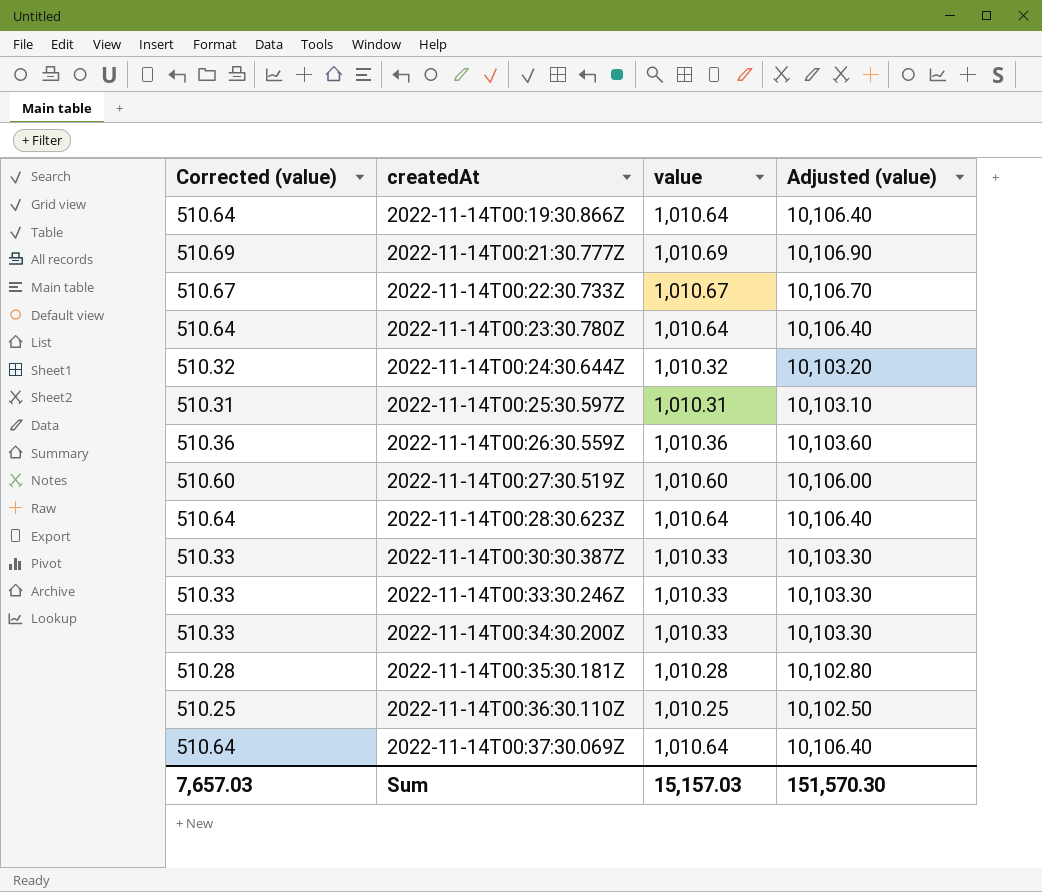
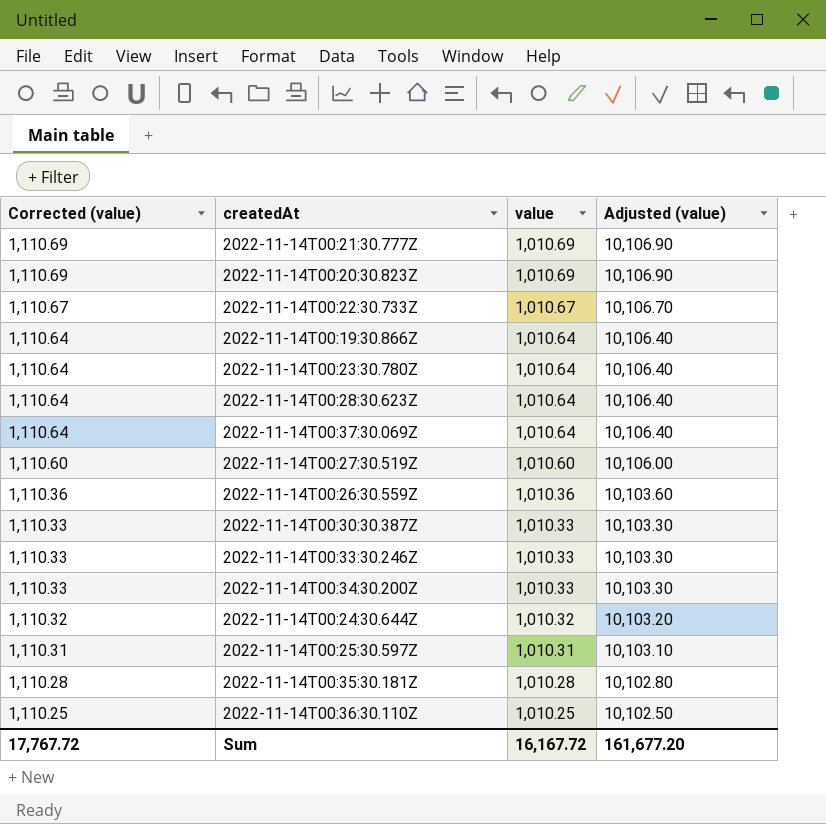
row order: createdAt ascending -> Corrected (value) descending
column Corrected (value) | formula: [value] - 500 -> [value] + 100
row 2022-11-14T00:20:30.823Z: none -> 1,110.69 | 1,010.69 | 10,106.90
Sum | Corrected (value): 7,657.03 -> 17,767.72
Sum | value: 15,157.03 -> 16,167.72
Sum | Adjusted (value): 151,570.30 -> 161,677.20

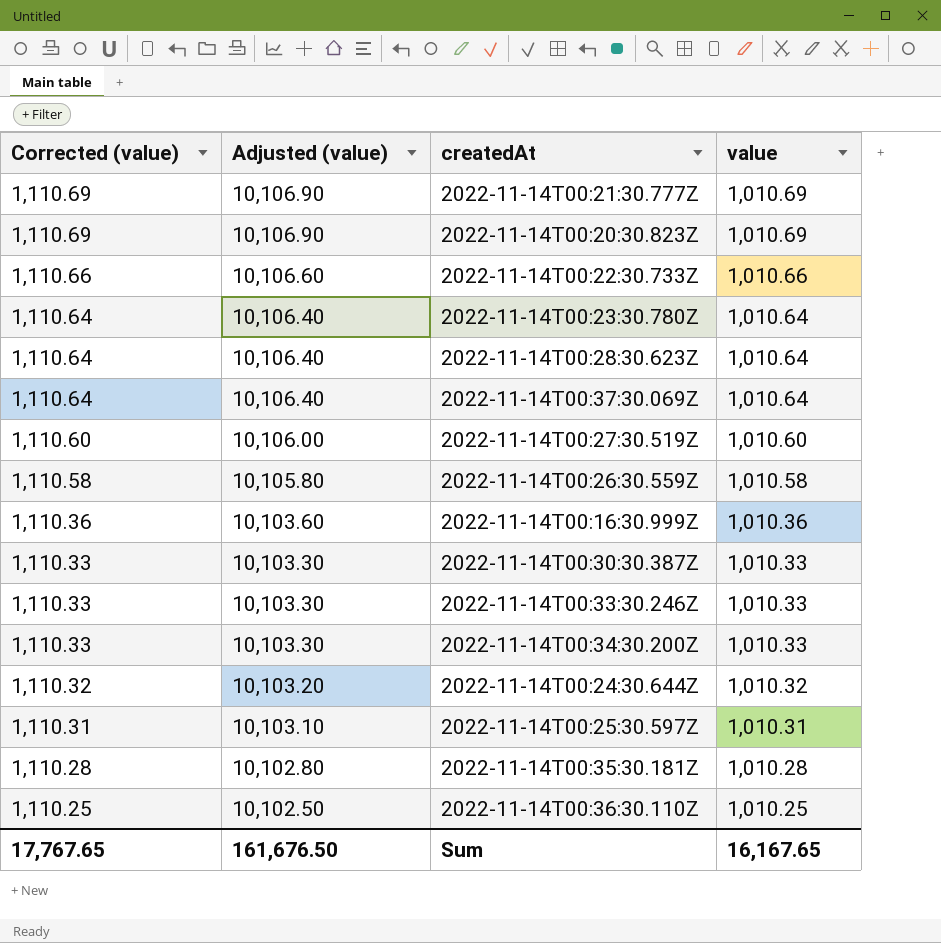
column Adjusted (value) | position: 4 -> 2
row 2022-11-14T00:19:30.866Z: 1,110.64 | 1,010.64 | 10,106.40 -> none
2022-11-14T00:22:30.733Z | Corrected (value): 1,110.67 -> 1,110.66
2022-11-14T00:22:30.733Z | Adjusted (value): 10,106.70 -> 10,106.60
2022-11-14T00:22:30.733Z | value: 1,010.67 -> 1,010.66
2022-11-14T00:26:30.559Z | Corrected (value): 1,110.36 -> 1,110.58
2022-11-14T00:26:30.559Z | Adjusted (value): 10,103.60 -> 10,105.80
2022-11-14T00:26:30.559Z | value: 1,010.36 -> 1,010.58
row 2022-11-14T00:16:30.999Z: none -> 1,110.36 | 10,103.60 | 1,010.36
Sum | Corrected (value): 17,767.72 -> 17,767.65
Sum | Adjusted (value): 161,677.20 -> 161,676.50
Sum | value: 16,167.72 -> 16,167.65

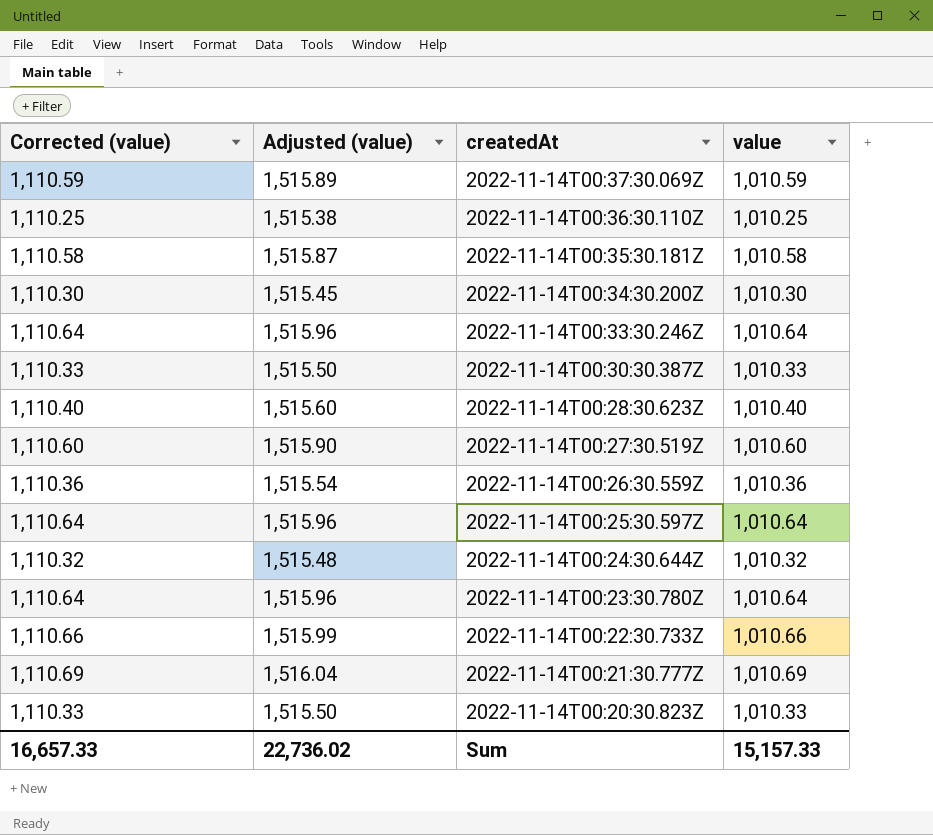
row order: Corrected (value) descending -> createdAt descending
column Adjusted (value) | formula: [value] * 10 -> [value] * 1.5
row 2022-11-14T00:16:30.999Z: 1,110.36 | 10,103.60 | 1,010.36 -> none
2022-11-14T00:37:30.069Z | Corrected (value): 1,110.64 -> 1,110.59
2022-11-14T00:37:30.069Z | value: 1,010.64 -> 1,010.59
2022-11-14T00:35:30.181Z | Corrected (value): 1,110.28 -> 1,110.58
2022-11-14T00:35:30.181Z | value: 1,010.28 -> 1,010.58
2022-11-14T00:34:30.200Z | Corrected (value): 1,110.33 -> 1,110.30
2022-11-14T00:34:30.200Z | value: 1,010.33 -> 1,010.30
2022-11-14T00:33:30.246Z | Corrected (value): 1,110.33 -> 1,110.64
2022-11-14T00:33:30.246Z | value: 1,010.33 -> 1,010.64
2022-11-14T00:28:30.623Z | Corrected (value): 1,110.64 -> 1,110.40
2022-11-14T00:28:30.623Z | value: 1,010.64 -> 1,010.40
2022-11-14T00:26:30.559Z | Corrected (value): 1,110.58 -> 1,110.36
2022-11-14T00:26:30.559Z | value: 1,010.58 -> 1,010.36
2022-11-14T00:25:30.597Z | Corrected (value): 1,110.31 -> 1,110.64
2022-11-14T00:25:30.597Z | value: 1,010.31 -> 1,010.64
2022-11-14T00:20:30.823Z | Corrected (value): 1,110.69 -> 1,110.33
2022-11-14T00:20:30.823Z | value: 1,010.69 -> 1,010.33
Sum | Corrected (value): 17,767.65 -> 16,657.33
Sum | Adjusted (value): 161,676.50 -> 22,736.02
Sum | value: 16,167.65 -> 15,157.33

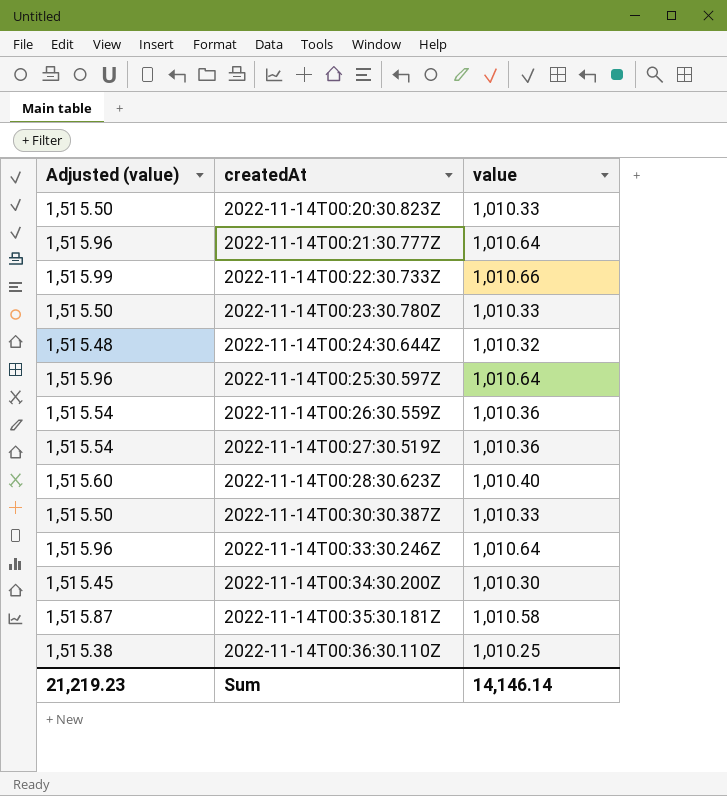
row order: createdAt descending -> createdAt ascending
column Corrected (value) | formula: [value] + 100 -> none
row 2022-11-14T00:37:30.069Z: 1,110.59 | 1,515.89 | 1,010.59 -> none
2022-11-14T00:21:30.777Z | Adjusted (value): 1,516.04 -> 1,515.96
2022-11-14T00:21:30.777Z | value: 1,010.69 -> 1,010.64
2022-11-14T00:23:30.780Z | Adjusted (value): 1,515.96 -> 1,515.50
2022-11-14T00:23:30.780Z | value: 1,010.64 -> 1,010.33
2022-11-14T00:27:30.519Z | Adjusted (value): 1,515.90 -> 1,515.54
2022-11-14T00:27:30.519Z | value: 1,010.60 -> 1,010.36
Sum | Adjusted (value): 22,736.02 -> 21,219.23
Sum | value: 15,157.33 -> 14,146.14

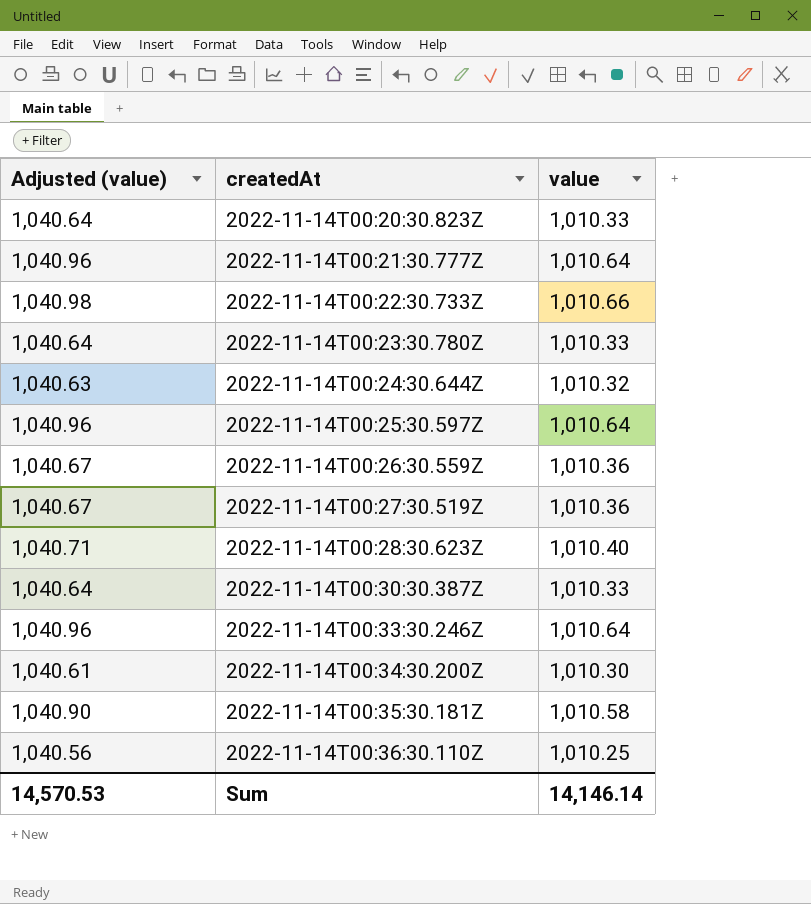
column Adjusted (value) | formula: [value] * 1.5 -> [value] * 1.03
Sum | Adjusted (value): 21,219.23 -> 14,570.53

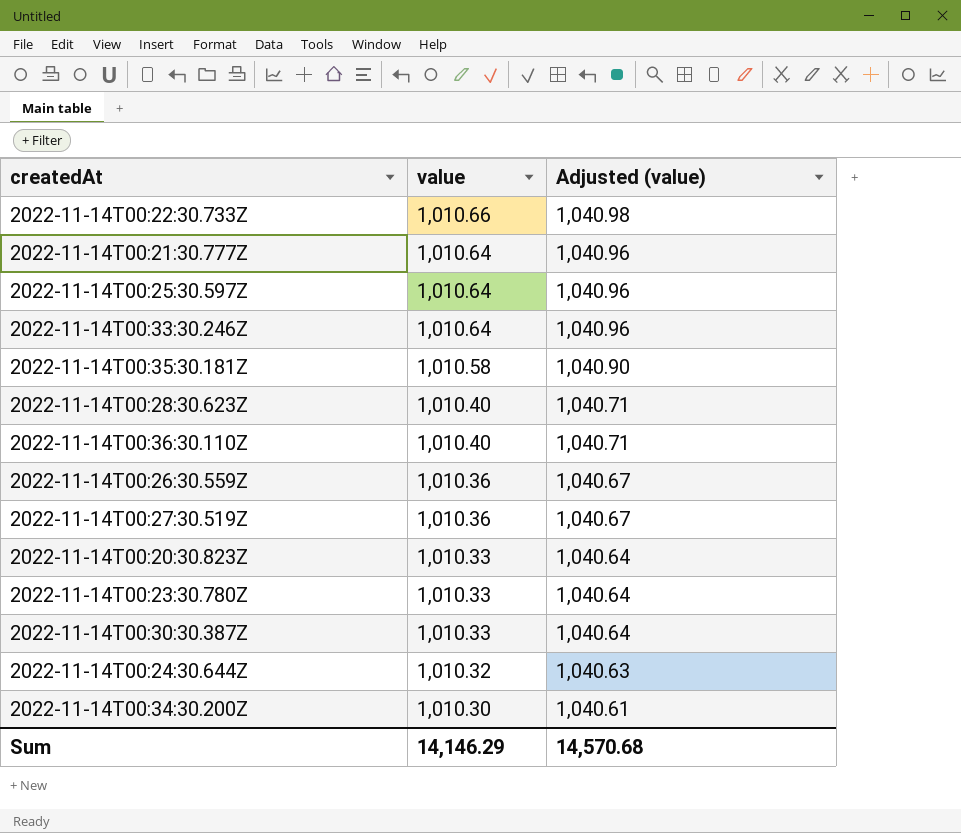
row order: createdAt ascending -> value descending
column Adjusted (value) | position: 1 -> 3
2022-11-14T00:36:30.110Z | value: 1,010.25 -> 1,010.40
2022-11-14T00:36:30.110Z | Adjusted (value): 1,040.56 -> 1,040.71
Sum | value: 14,146.14 -> 14,146.29
Sum | Adjusted (value): 14,570.53 -> 14,570.68

